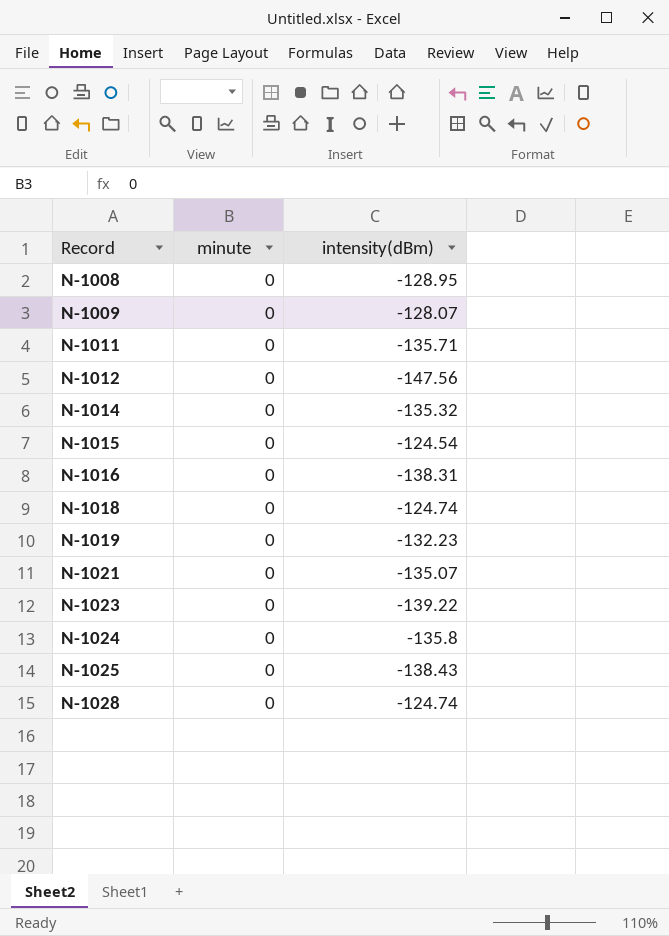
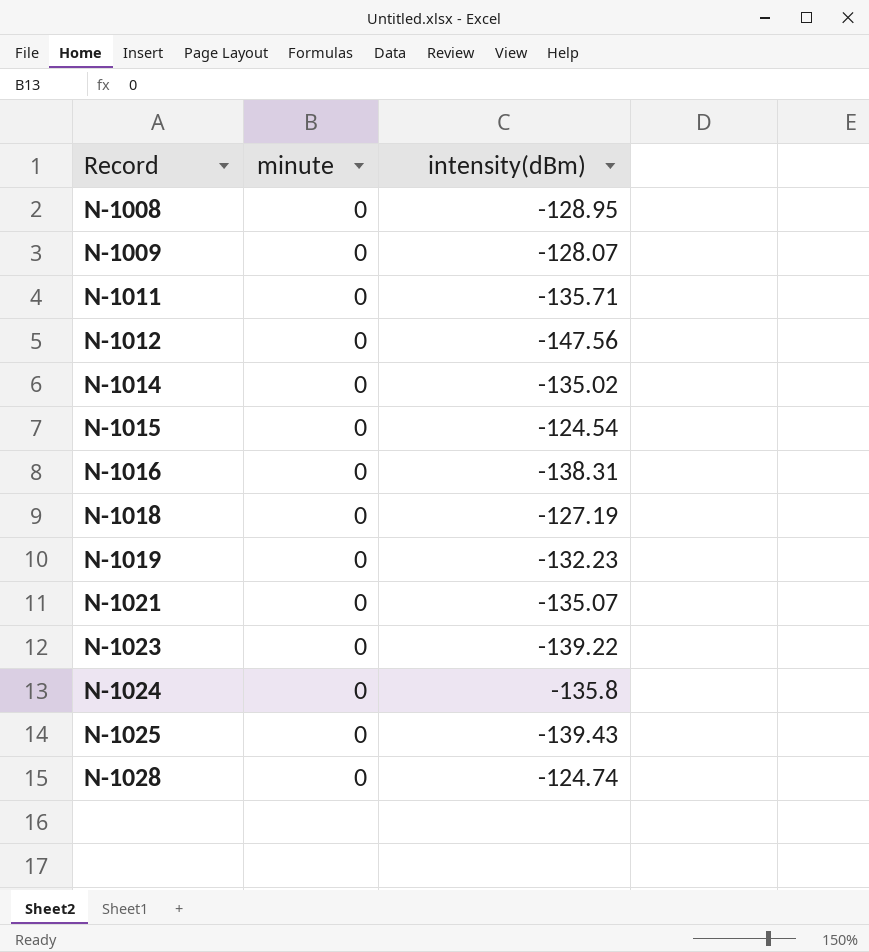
N-1014 | intensity(dBm): -135.32 -> -135.02
N-1018 | intensity(dBm): -124.74 -> -127.19
N-1025 | intensity(dBm): -138.43 -> -139.43

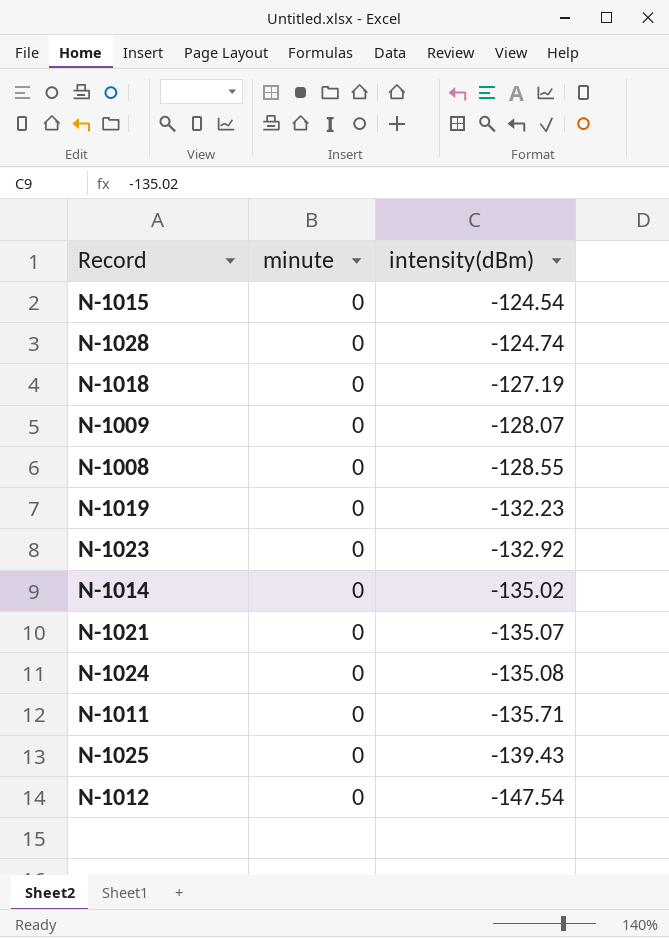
row order: Record ascending -> intensity(dBm) descending
row N-1016: 0 | -138.31 -> none
N-1008 | intensity(dBm): -128.95 -> -128.55
N-1023 | intensity(dBm): -139.22 -> -132.92
N-1024 | intensity(dBm): -135.8 -> -135.08
N-1012 | intensity(dBm): -147.56 -> -147.54

